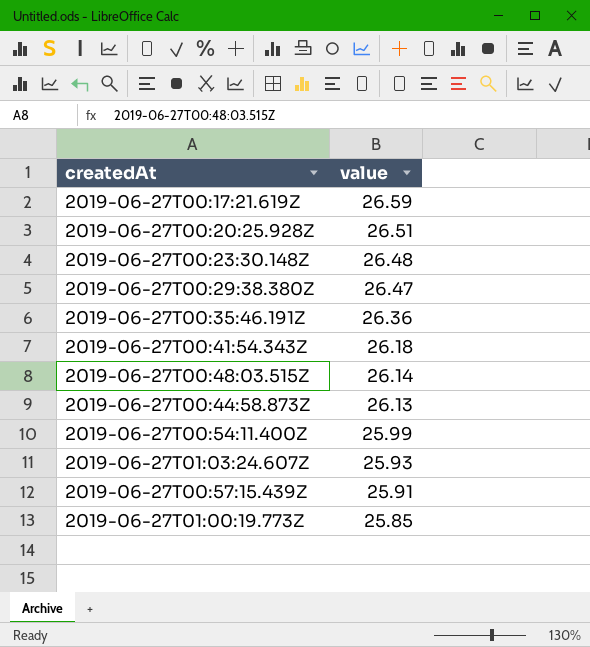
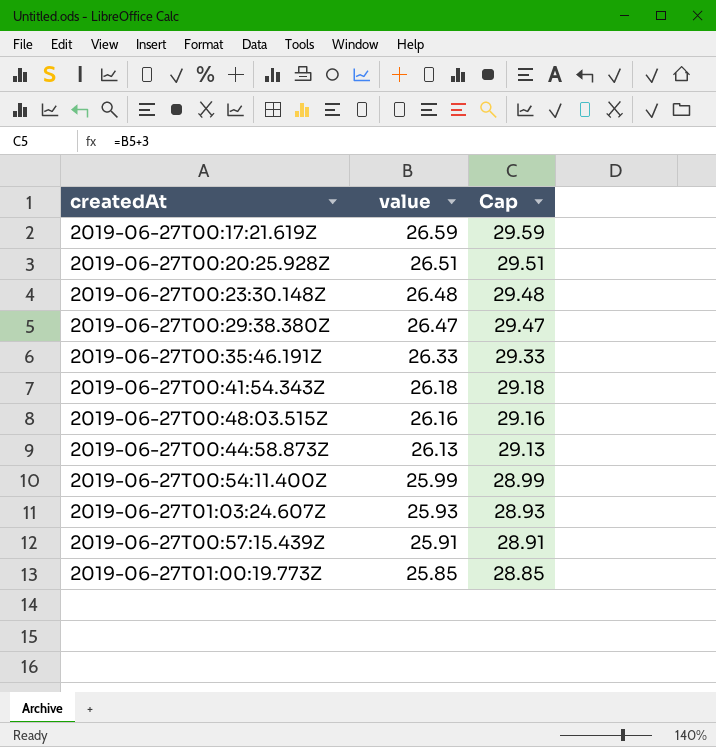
column Cap | formula: none -> [value] + 3
2019-06-27T00:35:46.191Z | value: 26.36 -> 26.33
2019-06-27T00:48:03.515Z | value: 26.14 -> 26.16

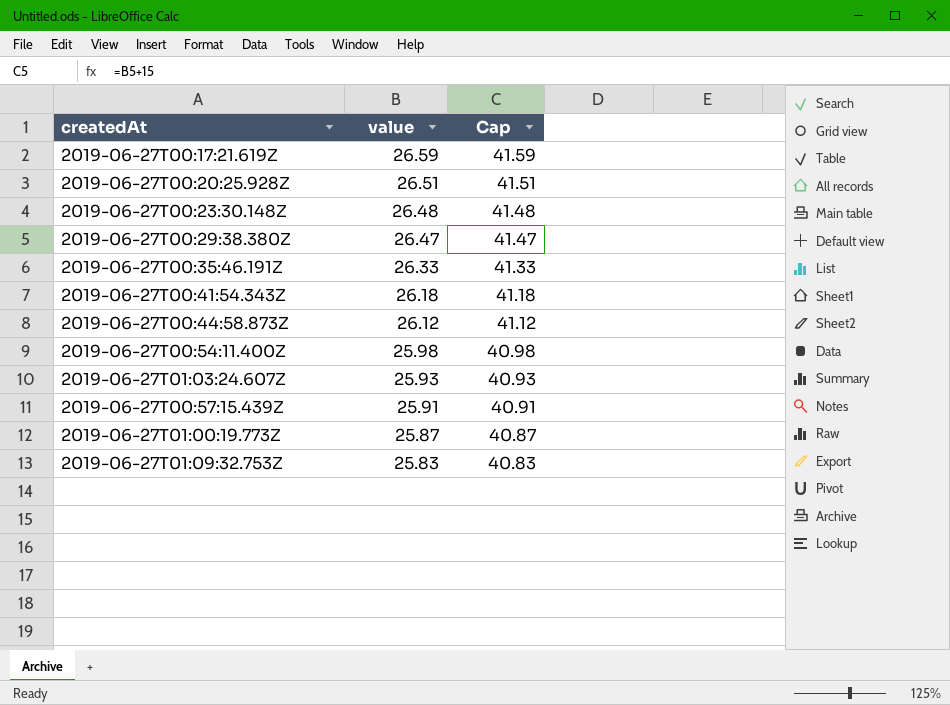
column Cap | formula: [value] + 3 -> [value] + 15
row 2019-06-27T00:48:03.515Z: 26.16 | 29.16 -> none
2019-06-27T00:44:58.873Z | value: 26.13 -> 26.12
2019-06-27T00:54:11.400Z | value: 25.99 -> 25.98
2019-06-27T01:00:19.773Z | value: 25.85 -> 25.87
row 2019-06-27T01:09:32.753Z: none -> 25.83 | 40.83

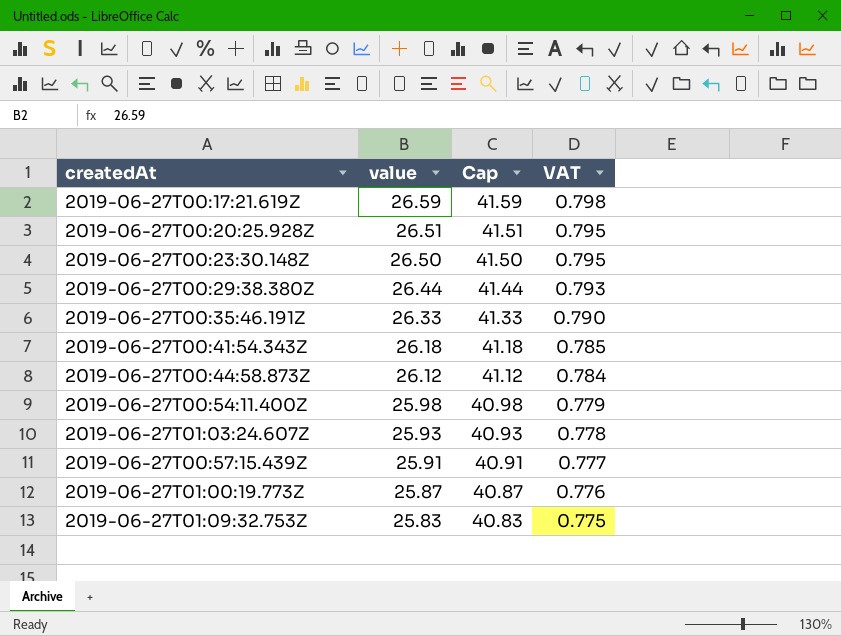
column VAT | formula: none -> [value] * 0.03
2019-06-27T00:23:30.148Z | value: 26.48 -> 26.50
2019-06-27T00:23:30.148Z | Cap: 41.48 -> 41.50
2019-06-27T00:29:38.380Z | value: 26.47 -> 26.44
2019-06-27T00:29:38.380Z | Cap: 41.47 -> 41.44

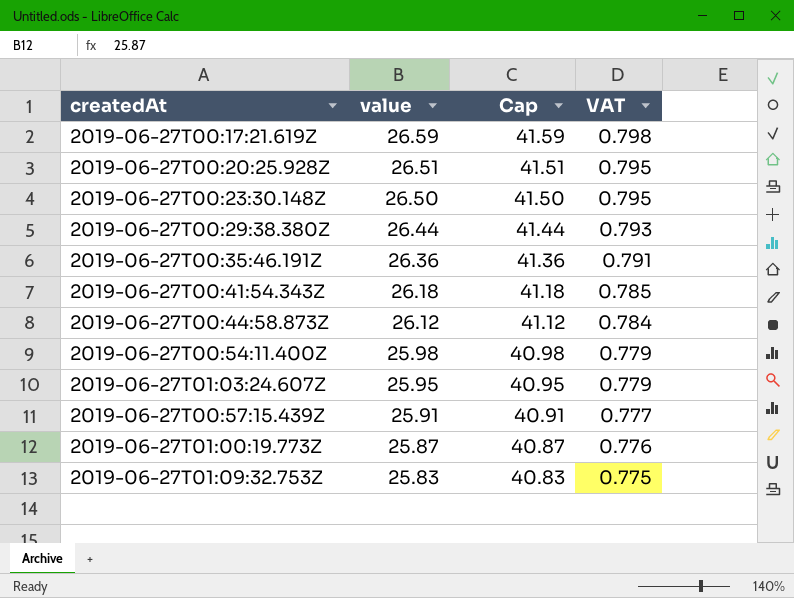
2019-06-27T00:35:46.191Z | value: 26.33 -> 26.36
2019-06-27T00:35:46.191Z | Cap: 41.33 -> 41.36
2019-06-27T00:35:46.191Z | VAT: 0.790 -> 0.791
2019-06-27T01:03:24.607Z | value: 25.93 -> 25.95
2019-06-27T01:03:24.607Z | Cap: 40.93 -> 40.95
2019-06-27T01:03:24.607Z | VAT: 0.778 -> 0.779

